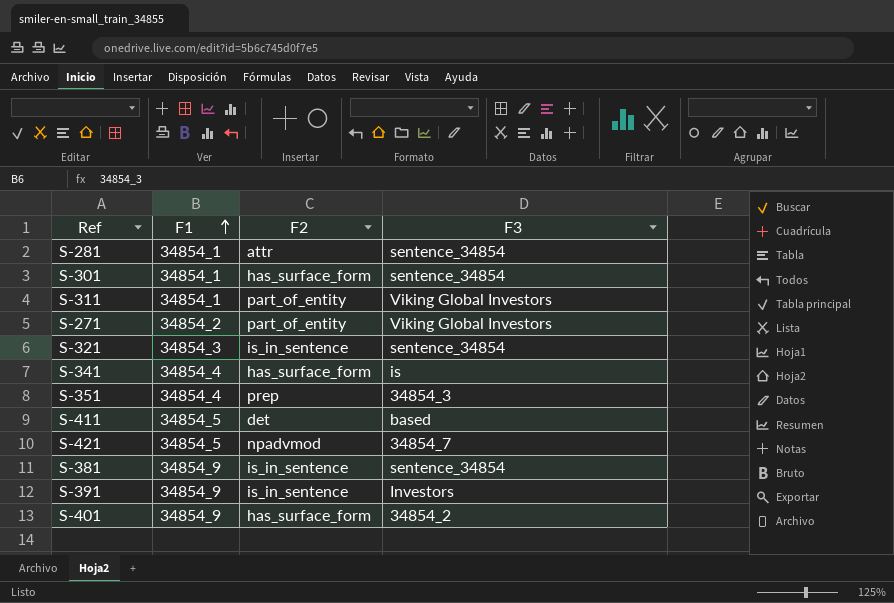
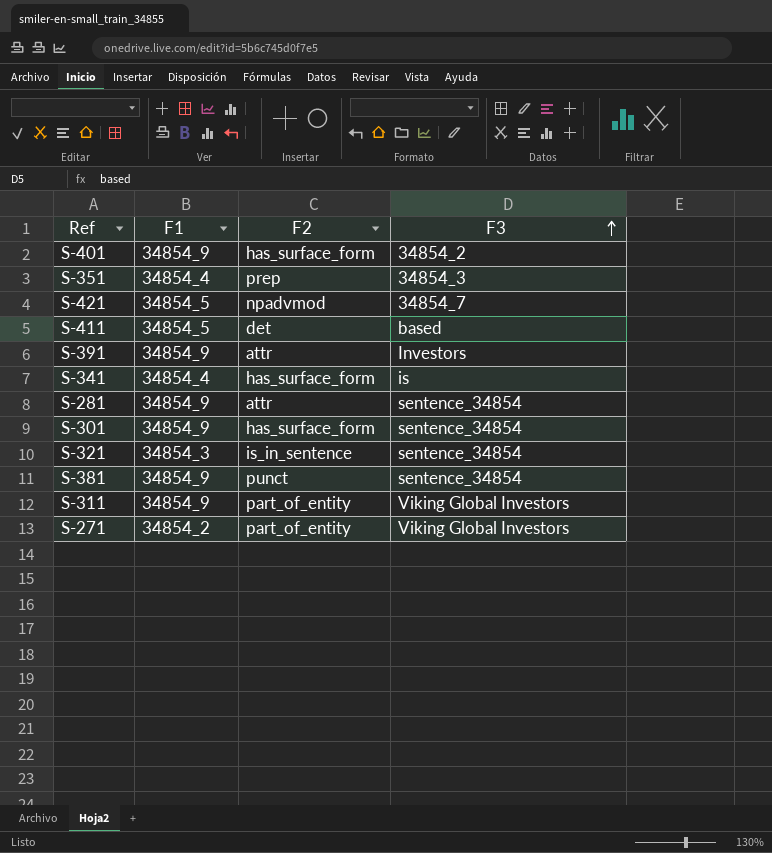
row order: F1 ascending -> F3 ascending
S-391 | F2: is_in_sentence -> attr
S-281 | F1: 34854_1 -> 34854_9
S-301 | F1: 34854_1 -> 34854_9
S-381 | F2: is_in_sentence -> punct
S-311 | F1: 34854_1 -> 34854_9

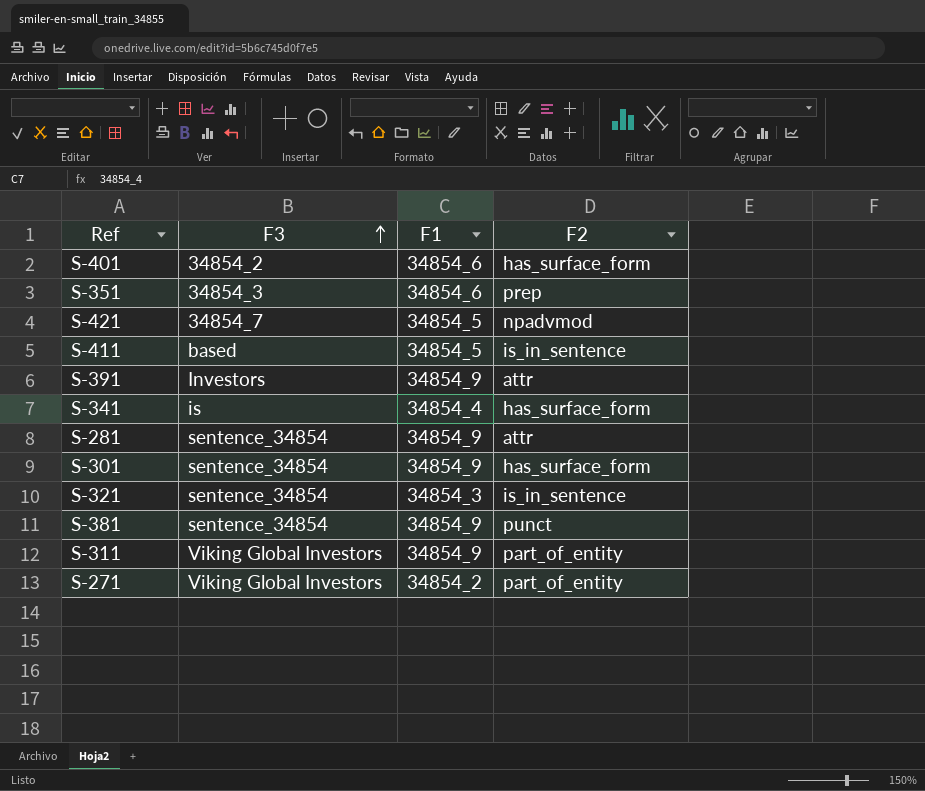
column F3 | position: 4 -> 2
S-401 | F1: 34854_9 -> 34854_6
S-351 | F1: 34854_4 -> 34854_6
S-411 | F2: det -> is_in_sentence

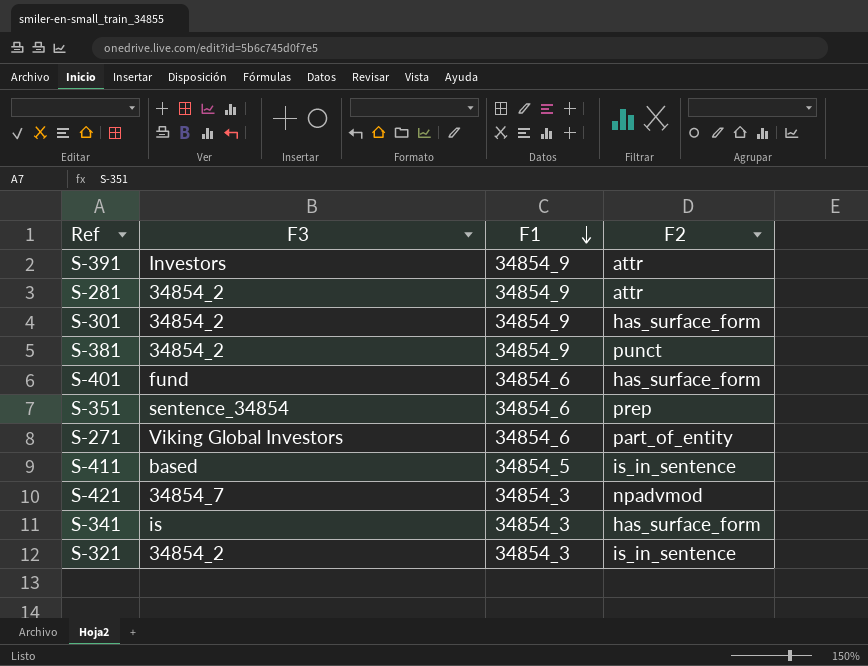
row order: F3 ascending -> F1 descending
row S-311: Viking Global Investors | 34854_9 | part_of_entity -> none
S-281 | F3: sentence_34854 -> 34854_2
S-301 | F3: sentence_34854 -> 34854_2
S-381 | F3: sentence_34854 -> 34854_2
S-401 | F3: 34854_2 -> fund
S-351 | F3: 34854_3 -> sentence_34854
S-271 | F1: 34854_2 -> 34854_6
S-421 | F1: 34854_5 -> 34854_3
S-341 | F1: 34854_4 -> 34854_3
S-321 | F3: sentence_34854 -> 34854_2

